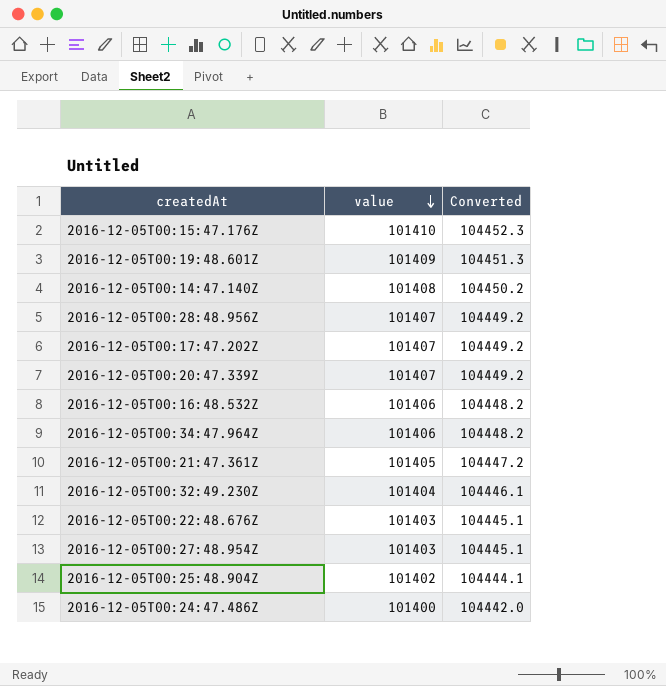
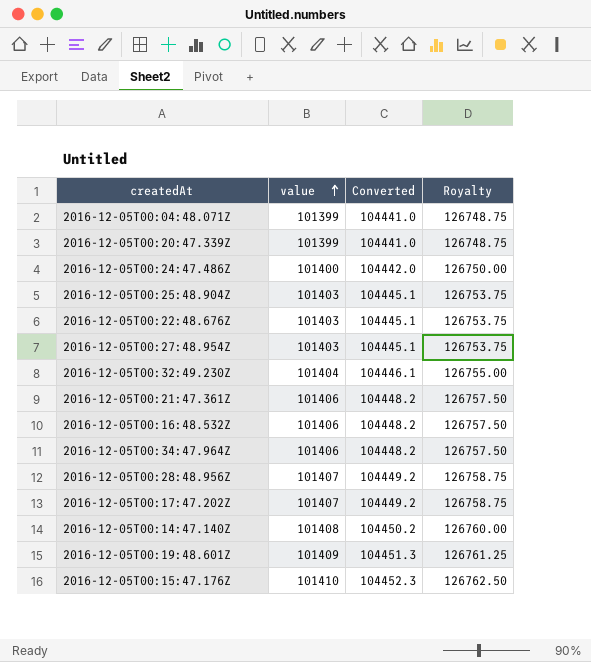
row order: value descending -> value ascending
column Royalty | formula: none -> [value] * 1.25
row 2016-12-05T00:04:48.071Z: none -> 101399 | 104441.0 | 126748.75
2016-12-05T00:20:47.339Z | value: 101407 -> 101399
2016-12-05T00:20:47.339Z | Converted: 104449.2 -> 104441.0
2016-12-05T00:25:48.904Z | value: 101402 -> 101403
2016-12-05T00:25:48.904Z | Converted: 104444.1 -> 104445.1
2016-12-05T00:21:47.361Z | value: 101405 -> 101406
2016-12-05T00:21:47.361Z | Converted: 104447.2 -> 104448.2

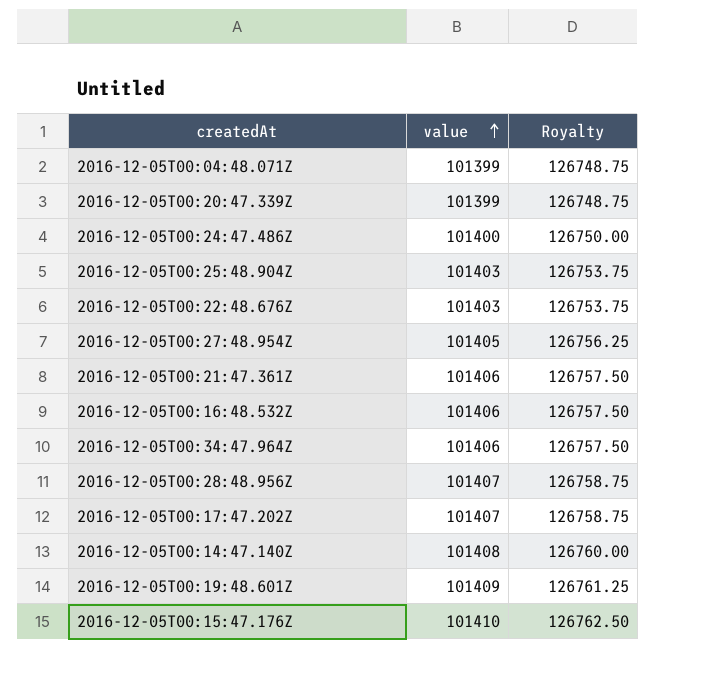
column Converted | formula: [value] * 1.03 -> none
row 2016-12-05T00:32:49.230Z: 101404 | 104446.1 | 126755.00 -> none
2016-12-05T00:27:48.954Z | value: 101403 -> 101405
2016-12-05T00:27:48.954Z | Royalty: 126753.75 -> 126756.25

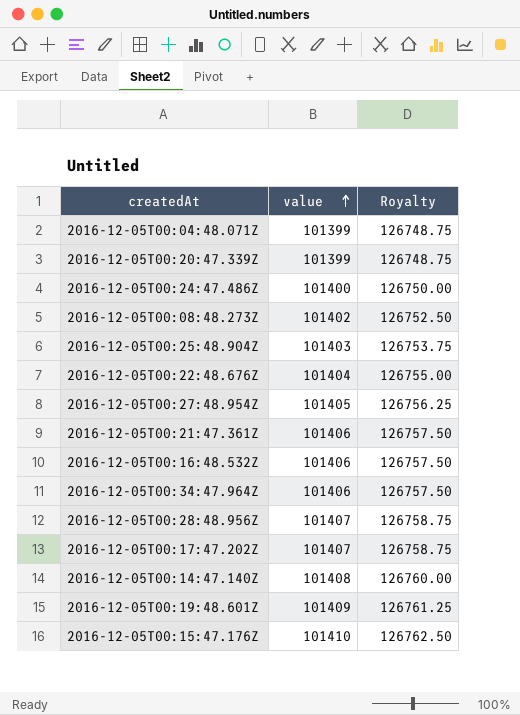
row 2016-12-05T00:08:48.273Z: none -> 101402 | 126752.50
2016-12-05T00:22:48.676Z | value: 101403 -> 101404
2016-12-05T00:22:48.676Z | Royalty: 126753.75 -> 126755.00

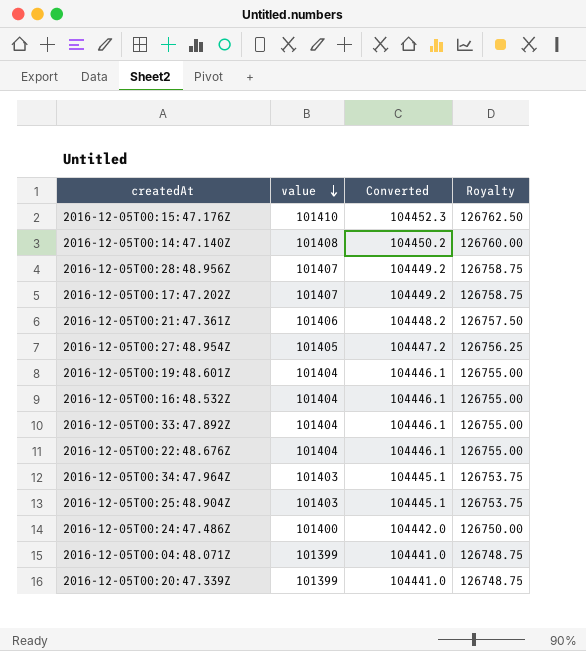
row order: value ascending -> value descending
column Converted | formula: none -> [value] * 1.03
row 2016-12-05T00:08:48.273Z: 101402 | 126752.50 -> none
2016-12-05T00:19:48.601Z | value: 101409 -> 101404
2016-12-05T00:19:48.601Z | Royalty: 126761.25 -> 126755.00
2016-12-05T00:16:48.532Z | value: 101406 -> 101404
2016-12-05T00:16:48.532Z | Royalty: 126757.50 -> 126755.00
row 2016-12-05T00:33:47.892Z: none -> 101404 | 104446.1 | 126755.00
2016-12-05T00:34:47.964Z | value: 101406 -> 101403
2016-12-05T00:34:47.964Z | Royalty: 126757.50 -> 126753.75

